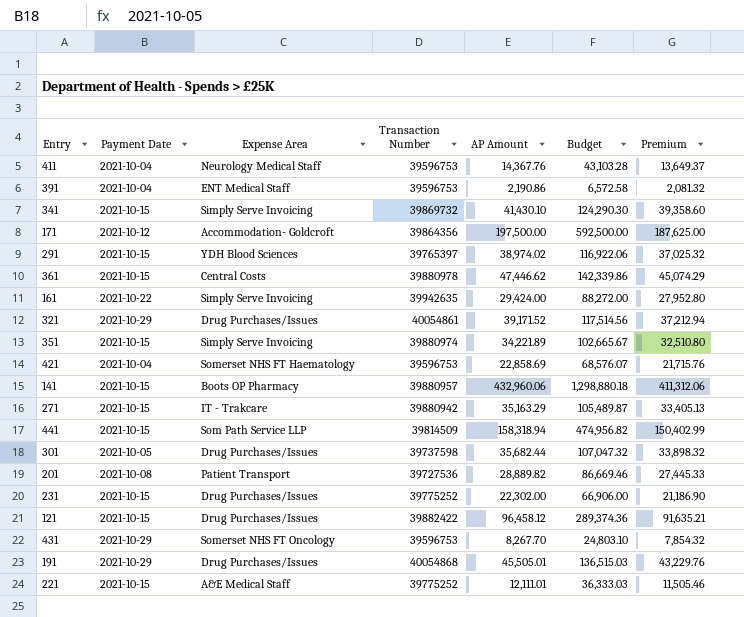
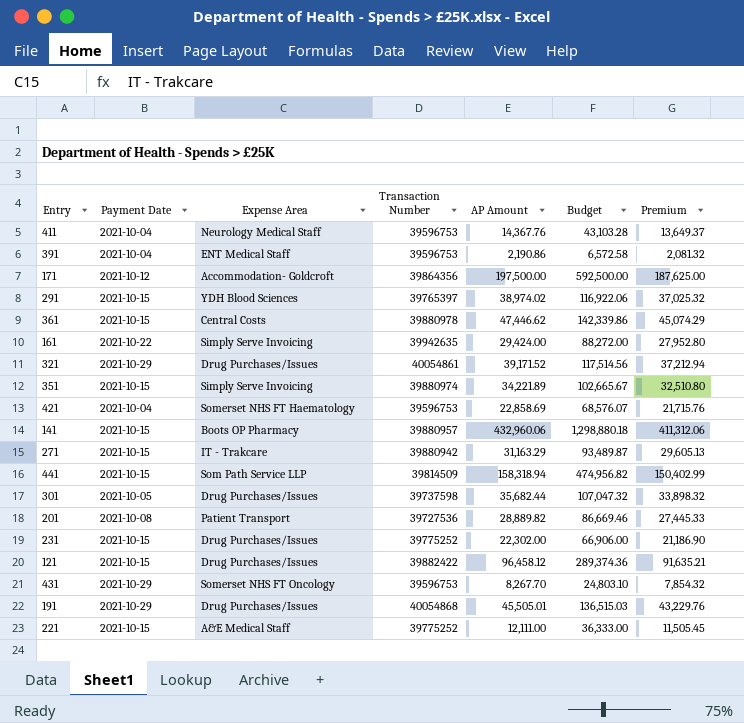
row 341: 2021-10-15 | Simply Serve Invoicing | 39869732 | 41,430.10 | 124,290.30 | 39,358.60 -> none
271 | AP Amount: 35,163.29 -> 31,163.29
271 | Budget: 105,489.87 -> 93,489.87
271 | Premium: 33,405.13 -> 29,605.13
221 | AP Amount: 12,111.01 -> 12,111.00
221 | Budget: 36,333.03 -> 36,333.00
221 | Premium: 11,505.46 -> 11,505.45

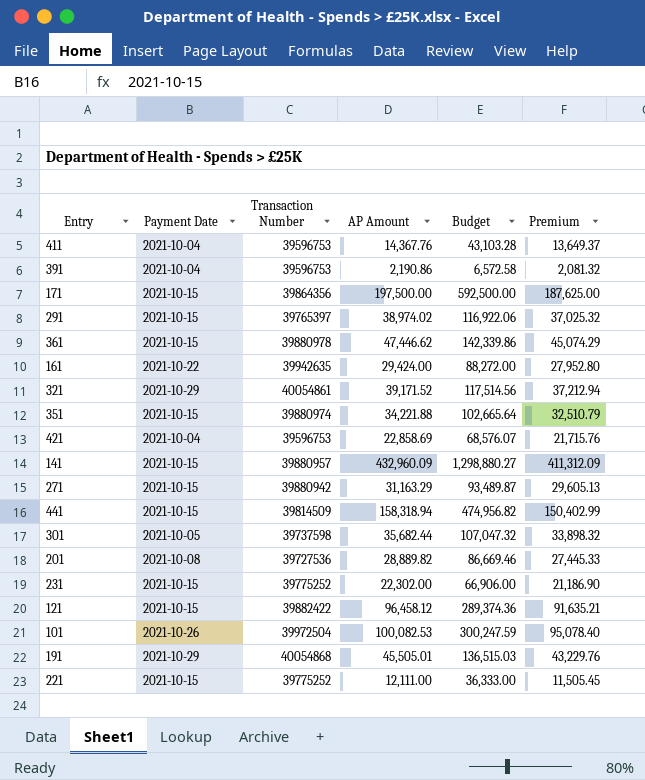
column Expense Area | position: 3 -> none
row 431: 2021-10-29 | Somerset NHS FT Oncology | 39596753 | 8,267.70 | 24,803.10 | 7,854.32 -> none
171 | Payment Date: 2021-10-12 -> 2021-10-15
351 | AP Amount: 34,221.89 -> 34,221.88
351 | Budget: 102,665.67 -> 102,665.64
351 | Premium: 32,510.80 -> 32,510.79
141 | AP Amount: 432,960.06 -> 432,960.09
141 | Budget: 1,298,880.18 -> 1,298,880.27
141 | Premium: 411,312.06 -> 411,312.09
row 101: none -> 2021-10-26 | 39972504 | 100,082.53 | 300,247.59 | 95,078.40

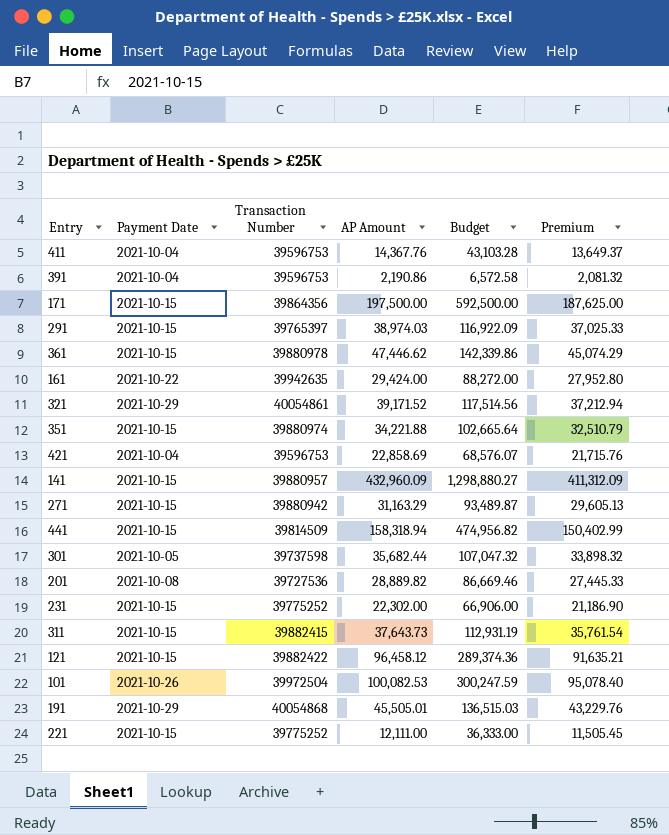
291 | AP Amount: 38,974.02 -> 38,974.03
291 | Budget: 116,922.06 -> 116,922.09
291 | Premium: 37,025.32 -> 37,025.33
row 311: none -> 2021-10-15 | 39882415 | 37,643.73 | 112,931.19 | 35,761.54

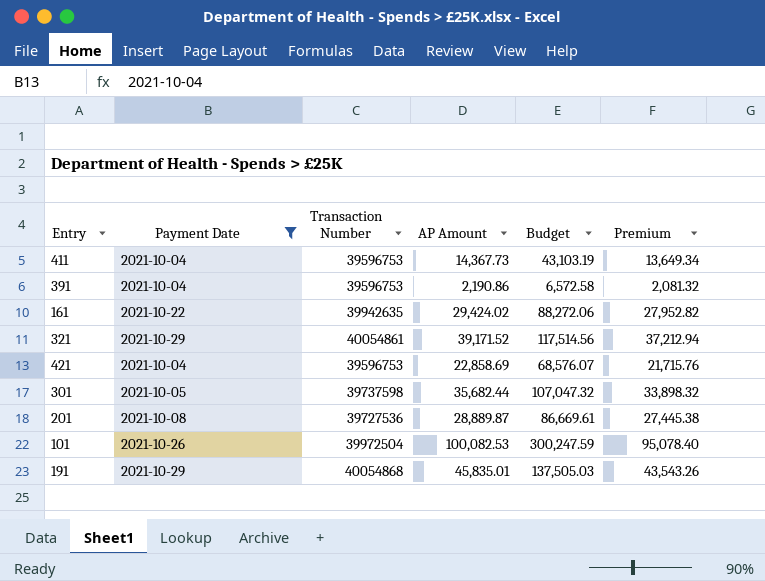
filter: none -> Payment Date != 2021-10-15
411 | AP Amount: 14,367.76 -> 14,367.73
411 | Budget: 43,103.28 -> 43,103.19
411 | Premium: 13,649.37 -> 13,649.34
161 | AP Amount: 29,424.00 -> 29,424.02
161 | Budget: 88,272.00 -> 88,272.06
161 | Premium: 27,952.80 -> 27,952.82
201 | AP Amount: 28,889.82 -> 28,889.87
201 | Budget: 86,669.46 -> 86,669.61
201 | Premium: 27,445.33 -> 27,445.38
191 | AP Amount: 45,505.01 -> 45,835.01
191 | Budget: 136,515.03 -> 137,505.03
191 | Premium: 43,229.76 -> 43,543.26

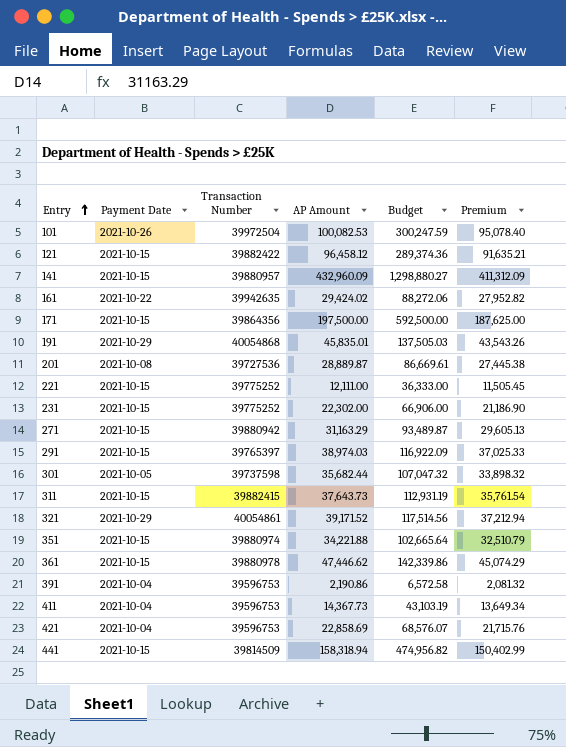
filter: Payment Date != 2021-10-15 -> none
row order: none -> Entry ascending

